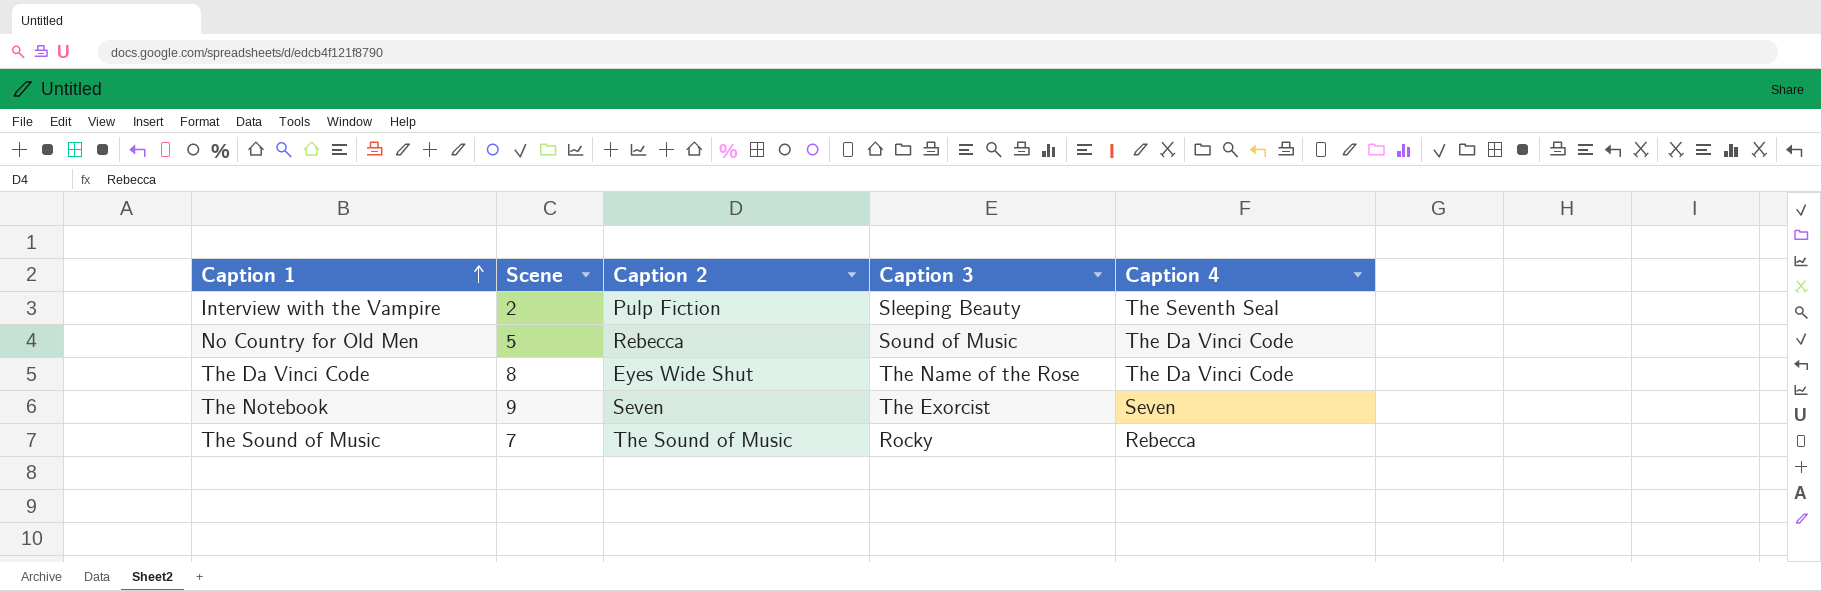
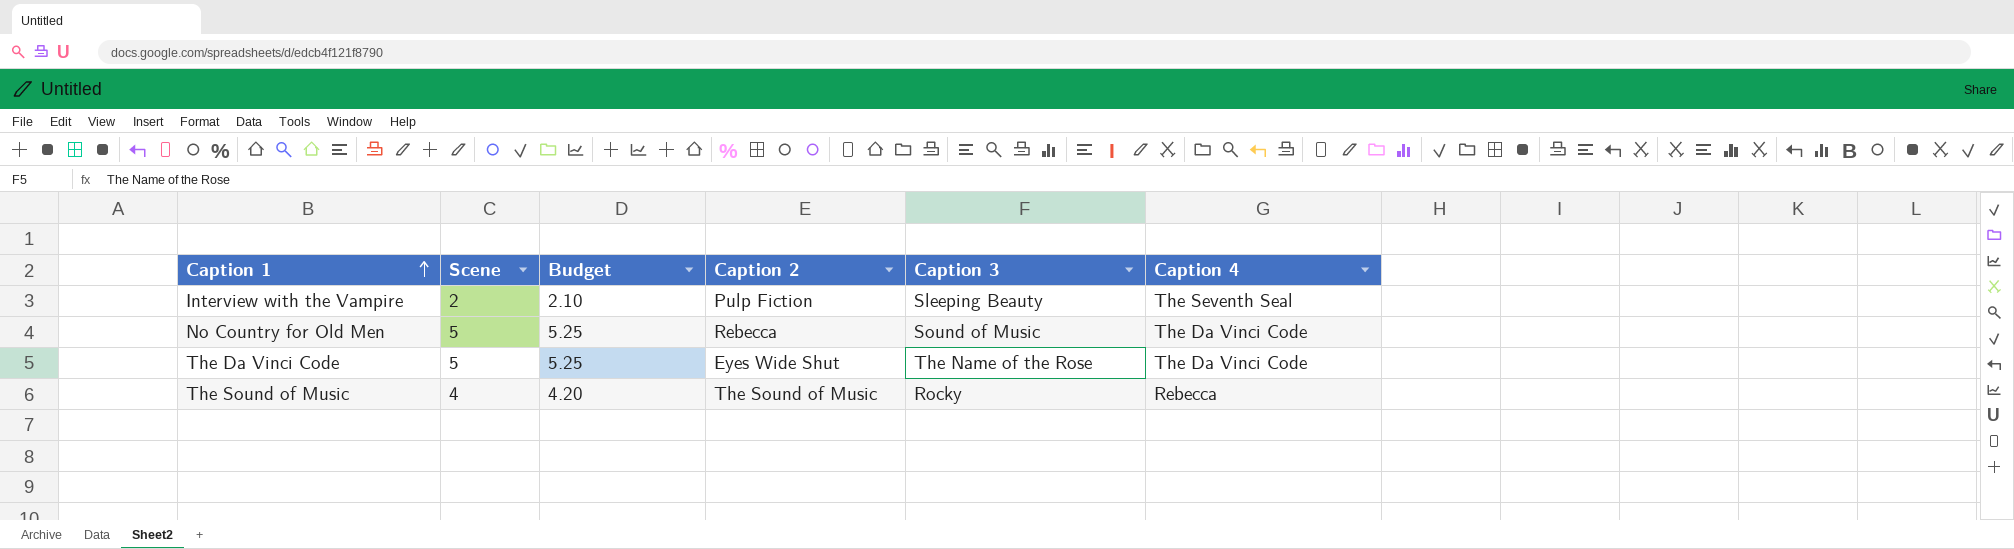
column Budget | formula: none -> [Scene] * 1.05
row The Notebook: 9 | Seven | The Exorcist | Seven -> none
The Da Vinci Code | Scene: 8 -> 5
The Sound of Music | Scene: 7 -> 4

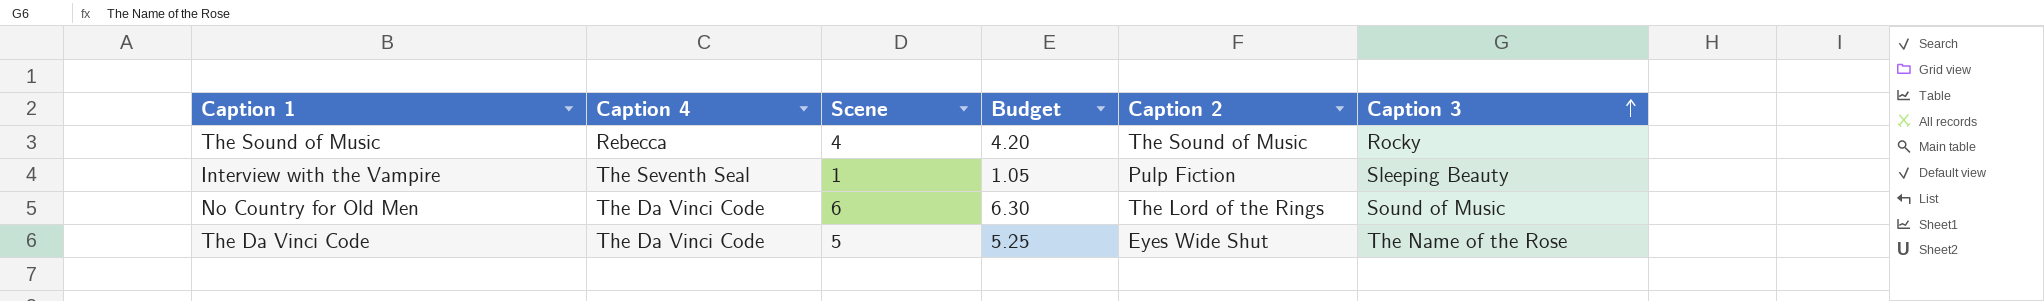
row order: Caption 1 ascending -> Caption 3 ascending
column Caption 4 | position: 6 -> 2
Interview with the Vampire | Scene: 2 -> 1
Interview with the Vampire | Budget: 2.10 -> 1.05
No Country for Old Men | Scene: 5 -> 6
No Country for Old Men | Budget: 5.25 -> 6.30
No Country for Old Men | Caption 2: Rebecca -> The Lord of the Rings

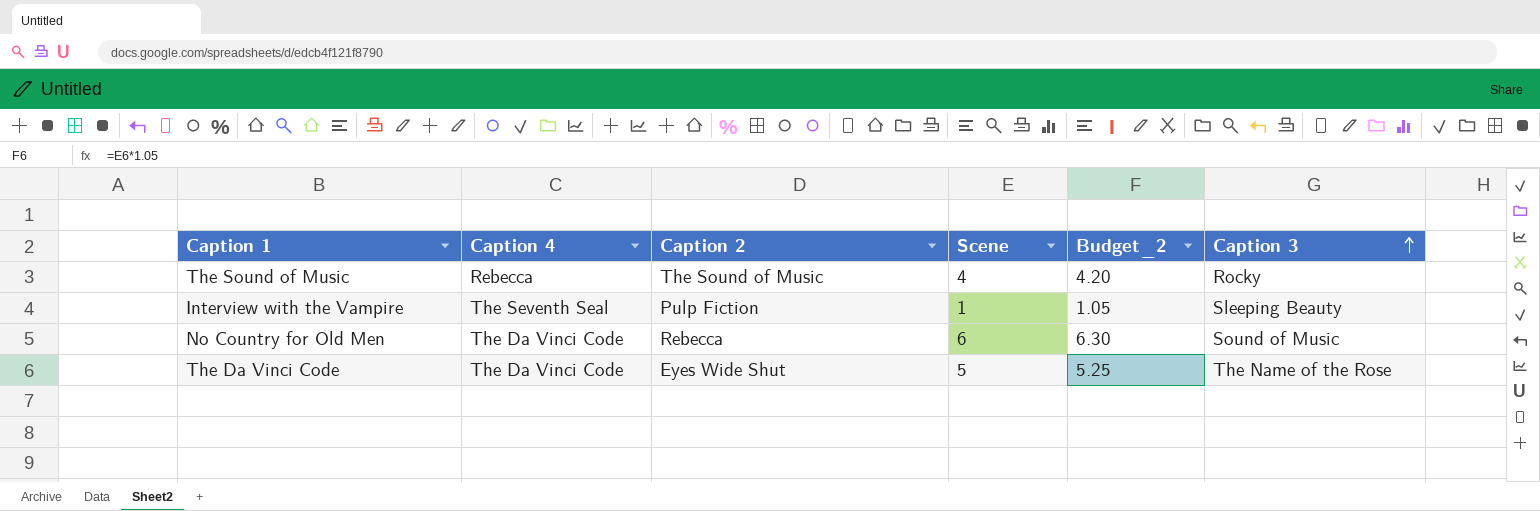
column Caption 2 | position: 5 -> 3
column name: Budget -> Budget_2
No Country for Old Men | Caption 2: The Lord of the Rings -> Rebecca

